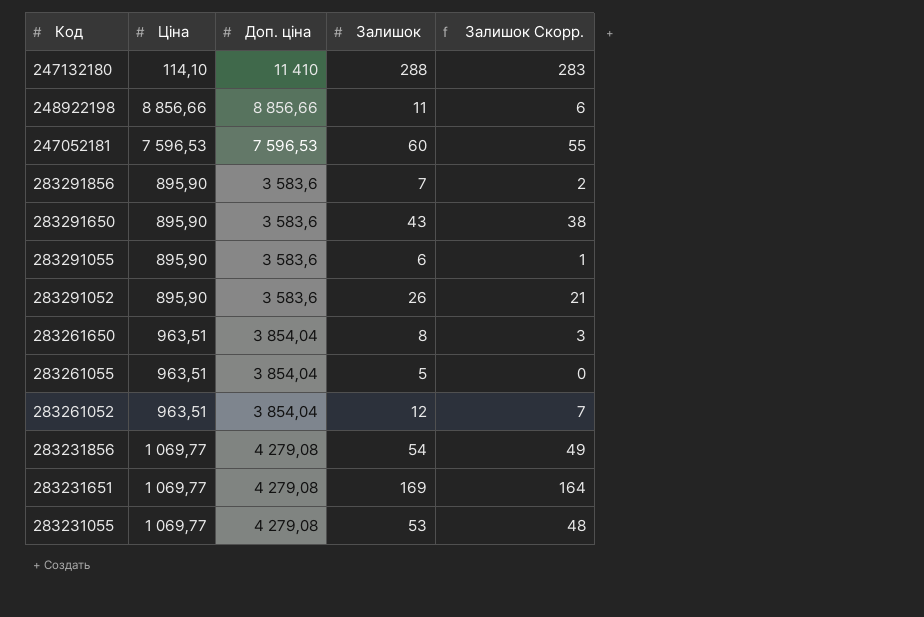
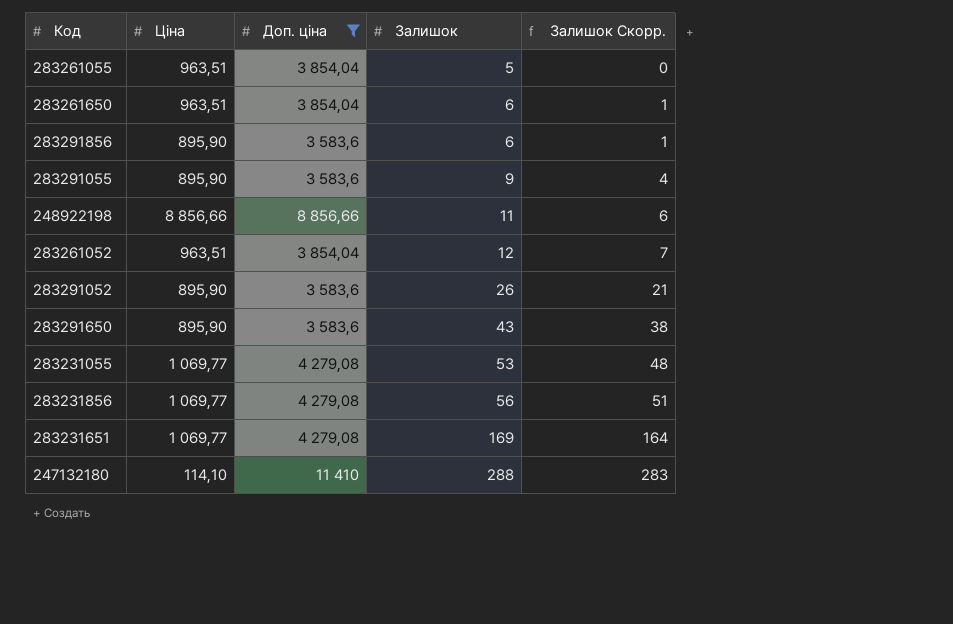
filter: none -> Доп. ціна != 7 596,53
row order: none -> Залишок ascending
283261650 | Залишок: 8 -> 6
283261650 | Залишок Скорр.: 3 -> 1
283291856 | Залишок: 7 -> 6
283291856 | Залишок Скорр.: 2 -> 1
283291055 | Залишок: 6 -> 9
283291055 | Залишок Скорр.: 1 -> 4
283231856 | Залишок: 54 -> 56
283231856 | Залишок Скорр.: 49 -> 51

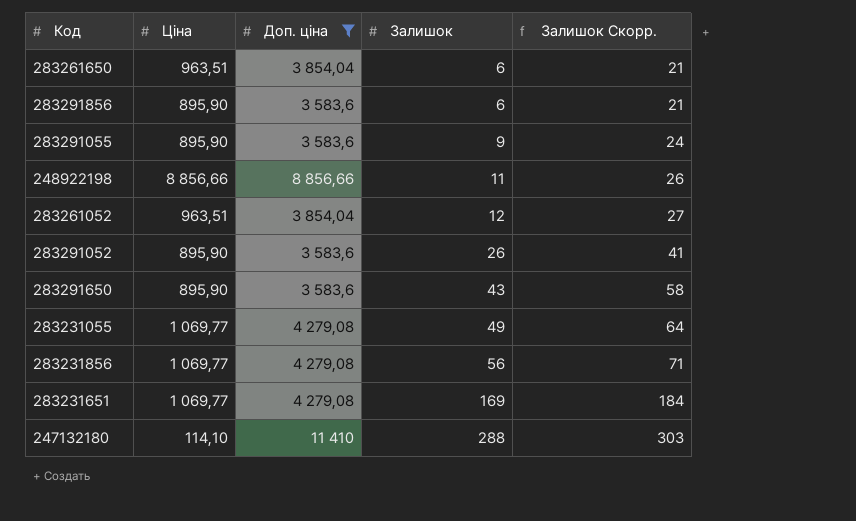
column Залишок Скорр. | formula: [Залишок] - 5 -> [Залишок] + 15
row 283261055: 963,51 | 3 854,04 | 5 | 0 -> none
283231055 | Залишок: 53 -> 49

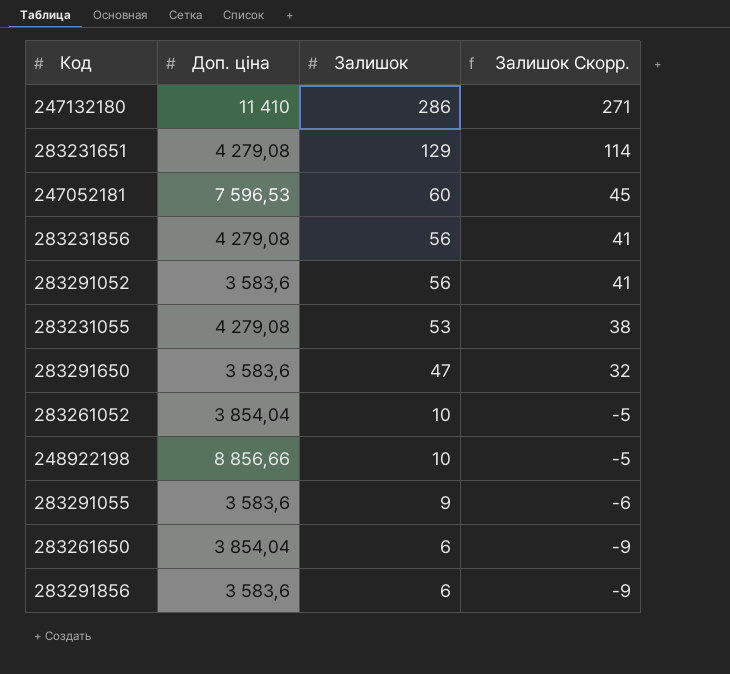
filter: Доп. ціна != 7 596,53 -> none
row order: Залишок ascending -> Залишок descending
column Ціна | position: 2 -> none
column Залишок Скорр. | formula: [Залишок] + 15 -> [Залишок] - 15
247132180 | Залишок: 288 -> 286
283231651 | Залишок: 169 -> 129
283291052 | Залишок: 26 -> 56
283231055 | Залишок: 49 -> 53
283291650 | Залишок: 43 -> 47
283261052 | Залишок: 12 -> 10
248922198 | Залишок: 11 -> 10

